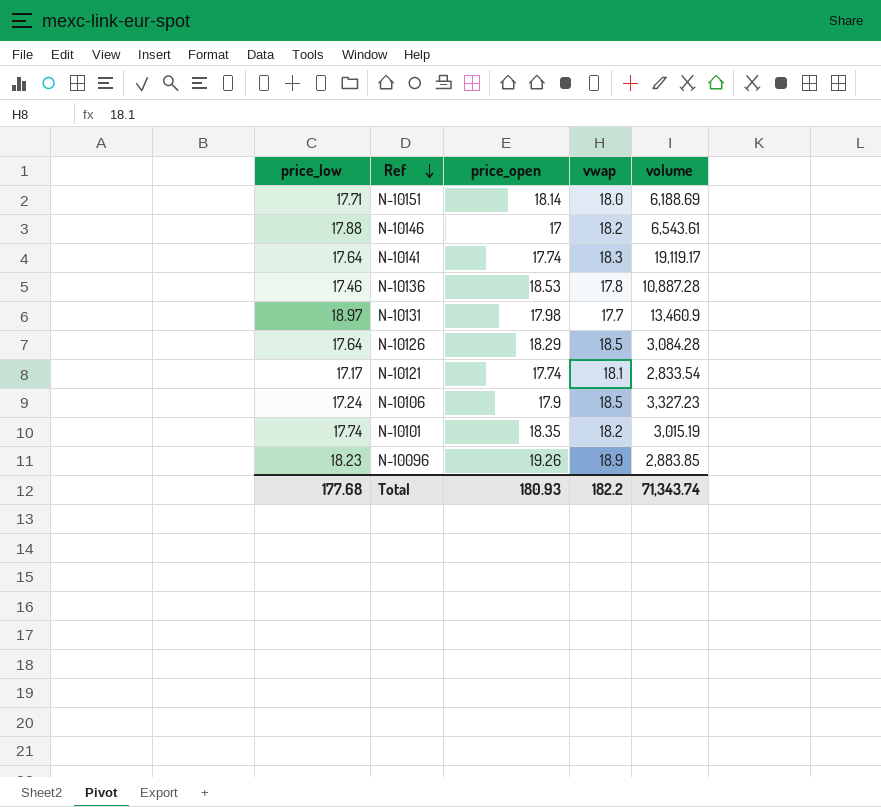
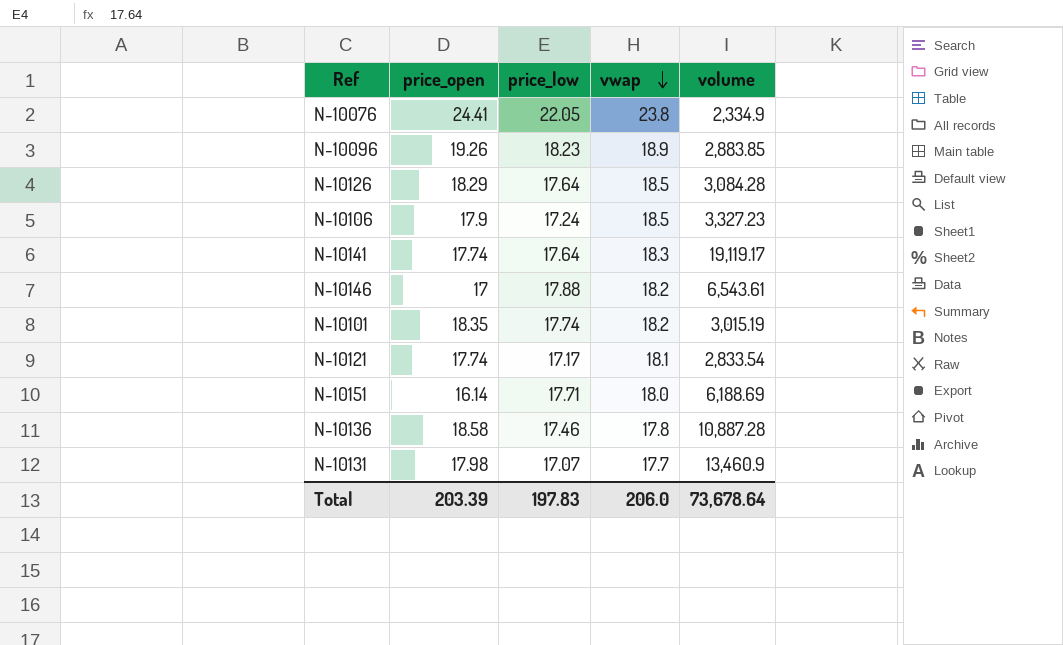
row order: Ref descending -> vwap descending
column price_low | position: 1 -> 3
row N-10076: none -> 24.41 | 22.05 | 23.8 | 2,334.9
N-10151 | price_open: 18.14 -> 16.14
N-10136 | price_open: 18.53 -> 18.58
N-10131 | price_low: 18.97 -> 17.07
Total | price_open: 180.93 -> 203.39
Total | price_low: 177.68 -> 197.83
Total | vwap: 182.2 -> 206.0
Total | volume: 71,343.74 -> 73,678.64

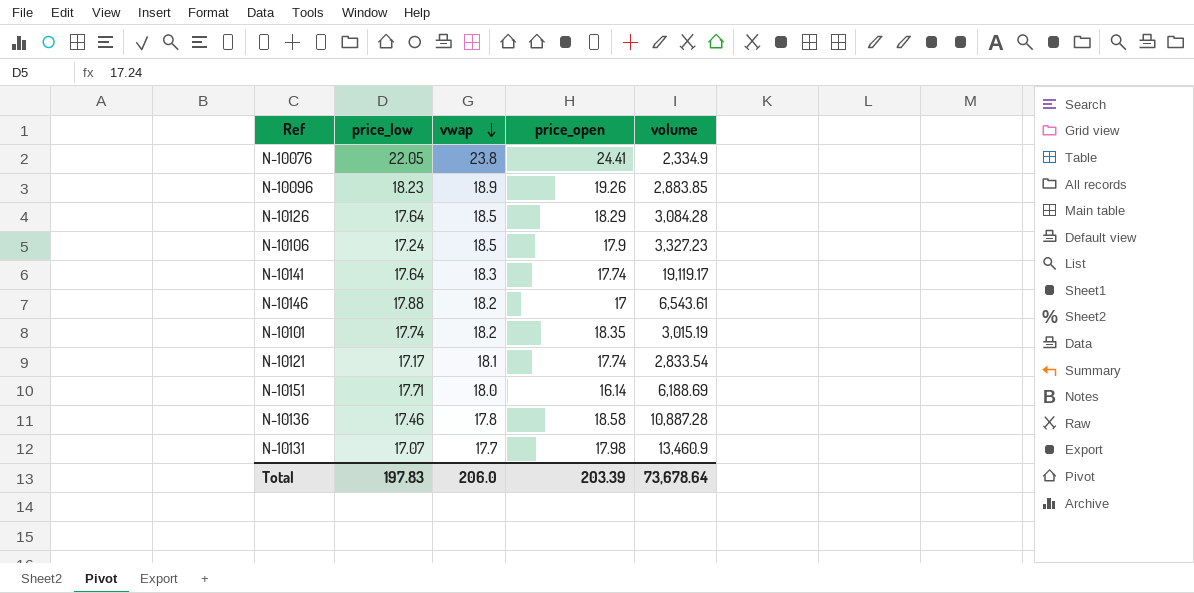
column price_open | position: 2 -> 4

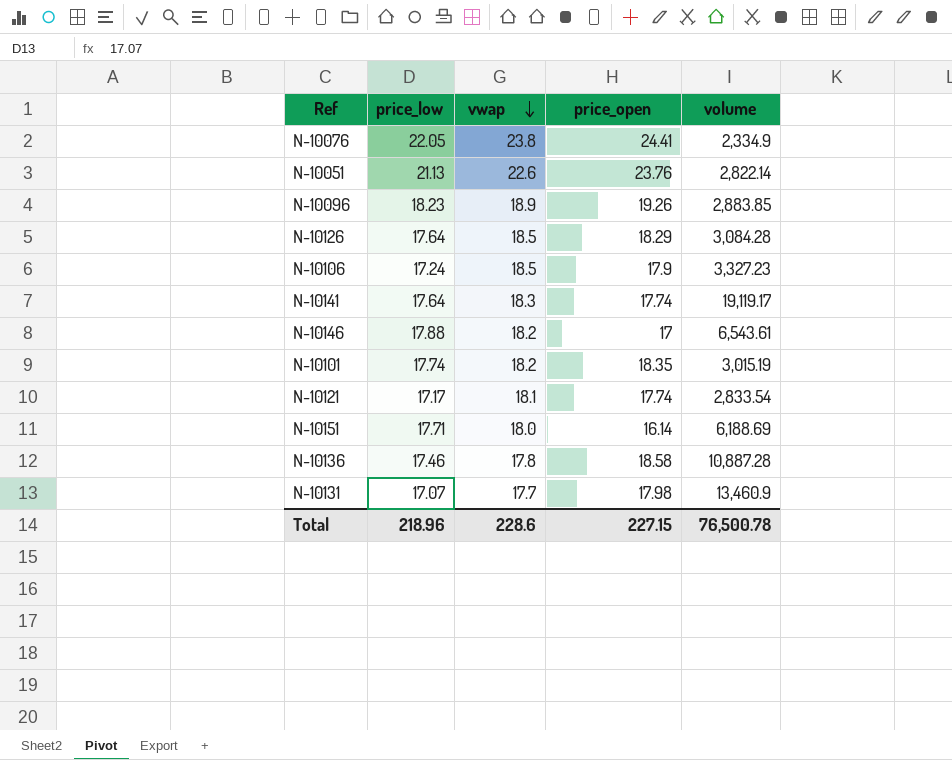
row N-10051: none -> 21.13 | 22.6 | 23.76 | 2,822.14
Total | price_low: 197.83 -> 218.96
Total | vwap: 206.0 -> 228.6
Total | price_open: 203.39 -> 227.15
Total | volume: 73,678.64 -> 76,500.78

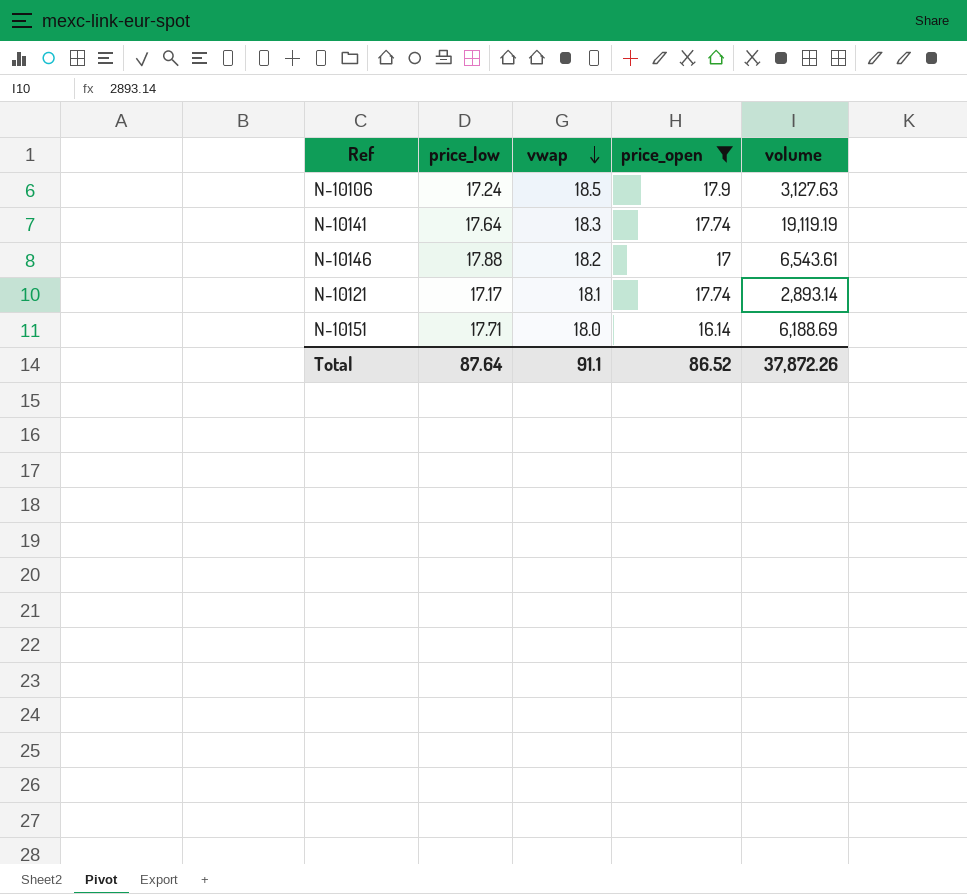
filter: none -> price_open <= 17.9
N-10106 | volume: 3,327.23 -> 3,127.63
N-10141 | volume: 19,119.17 -> 19,119.19
N-10121 | volume: 2,833.54 -> 2,893.14
Total | price_low: 218.96 -> 87.64
Total | vwap: 228.6 -> 91.1
Total | price_open: 227.15 -> 86.52
Total | volume: 76,500.78 -> 37,872.26

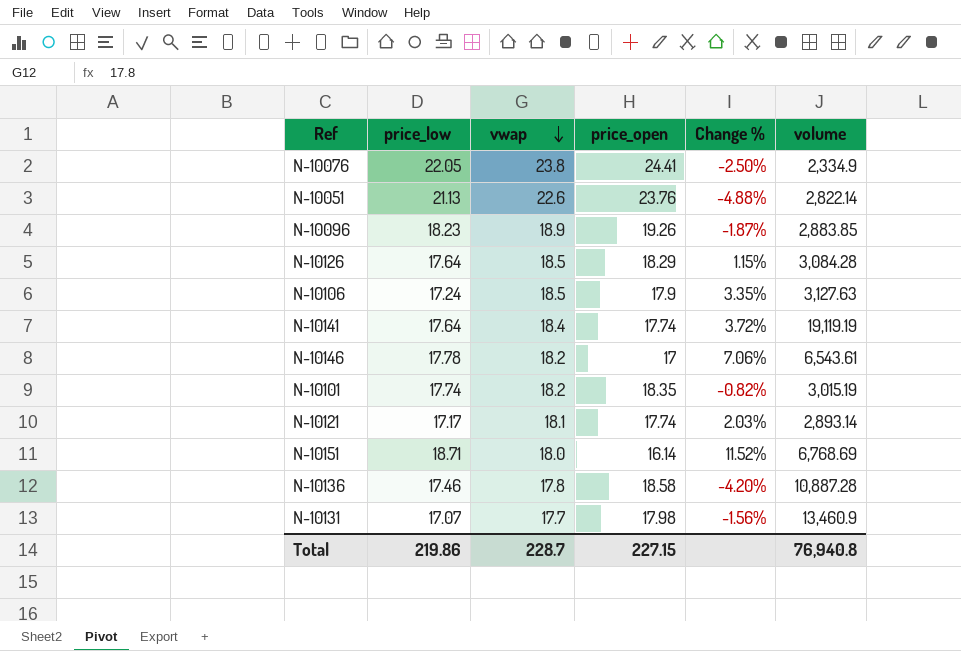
filter: price_open <= 17.9 -> none
column Change % | formula: none -> ([vwap] - [price_open]) / [price_open]
N-10141 | vwap: 18.3 -> 18.4
N-10146 | price_low: 17.88 -> 17.78
N-10151 | price_low: 17.71 -> 18.71
N-10151 | volume: 6,188.69 -> 6,768.69
Total | price_low: 87.64 -> 219.86
Total | vwap: 91.1 -> 228.7
Total | price_open: 86.52 -> 227.15
Total | volume: 37,872.26 -> 76,940.8

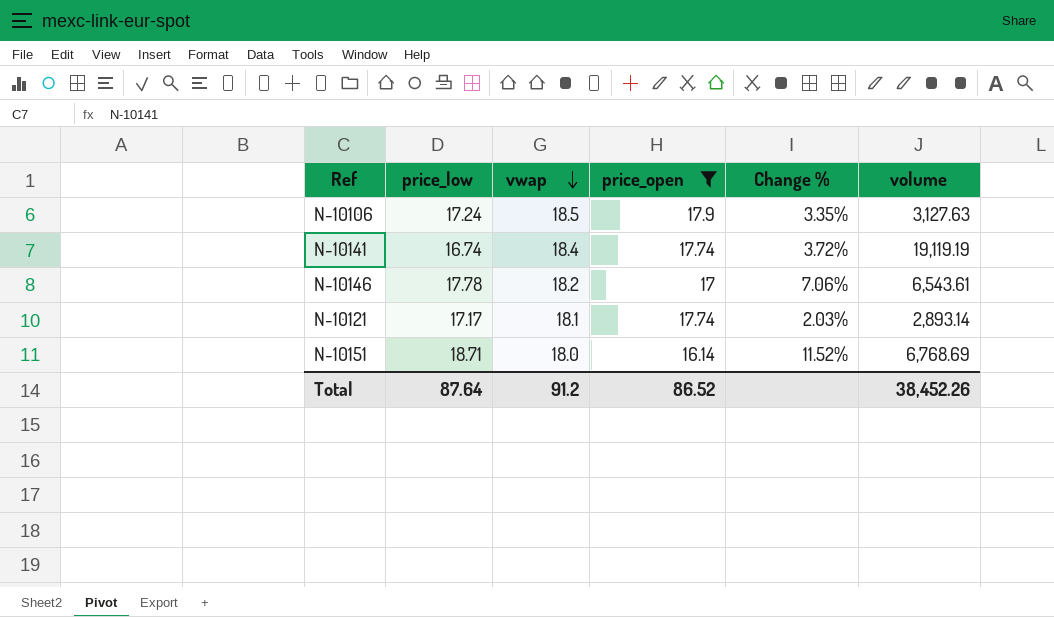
filter: none -> price_open <= 17.9
N-10141 | price_low: 17.64 -> 16.74
Total | price_low: 219.86 -> 87.64
Total | vwap: 228.7 -> 91.2
Total | price_open: 227.15 -> 86.52
Total | volume: 76,940.8 -> 38,452.26

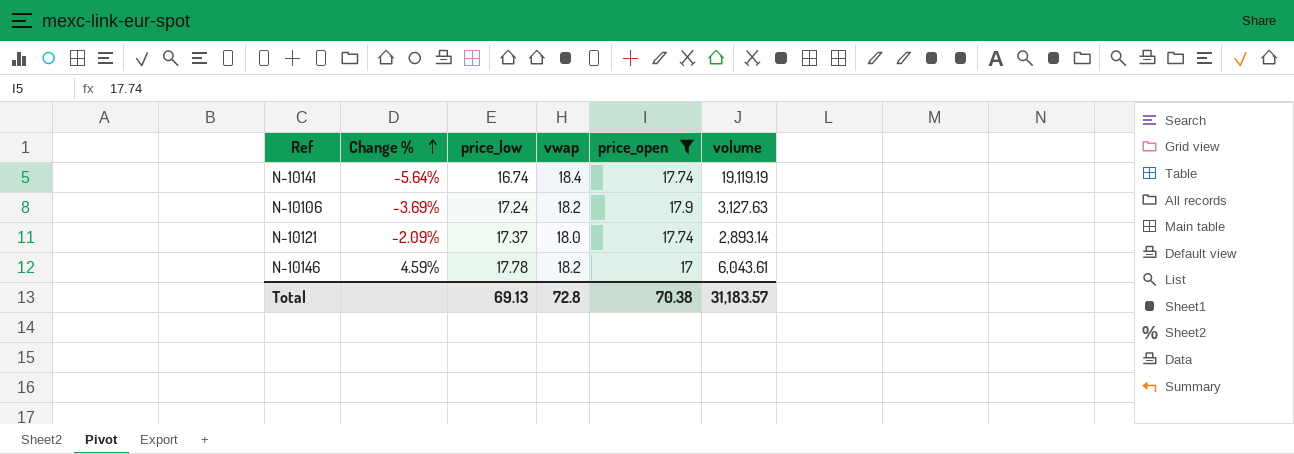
row order: vwap descending -> Change % ascending
column Change % | formula: ([vwap] - [price_open]) / [price_open] -> ([price_low] - [price_open]) / [price_open]
column Change % | position: 5 -> 2
row N-10151: 18.71 | 18.0 | 16.14 | 11.52% | 6,768.69 -> none
N-10106 | vwap: 18.5 -> 18.2
N-10121 | price_low: 17.17 -> 17.37
N-10121 | vwap: 18.1 -> 18.0
N-10146 | volume: 6,543.61 -> 6,043.61
Total | price_low: 87.64 -> 69.13
Total | vwap: 91.2 -> 72.8
Total | price_open: 86.52 -> 70.38
Total | volume: 38,452.26 -> 31,183.57

